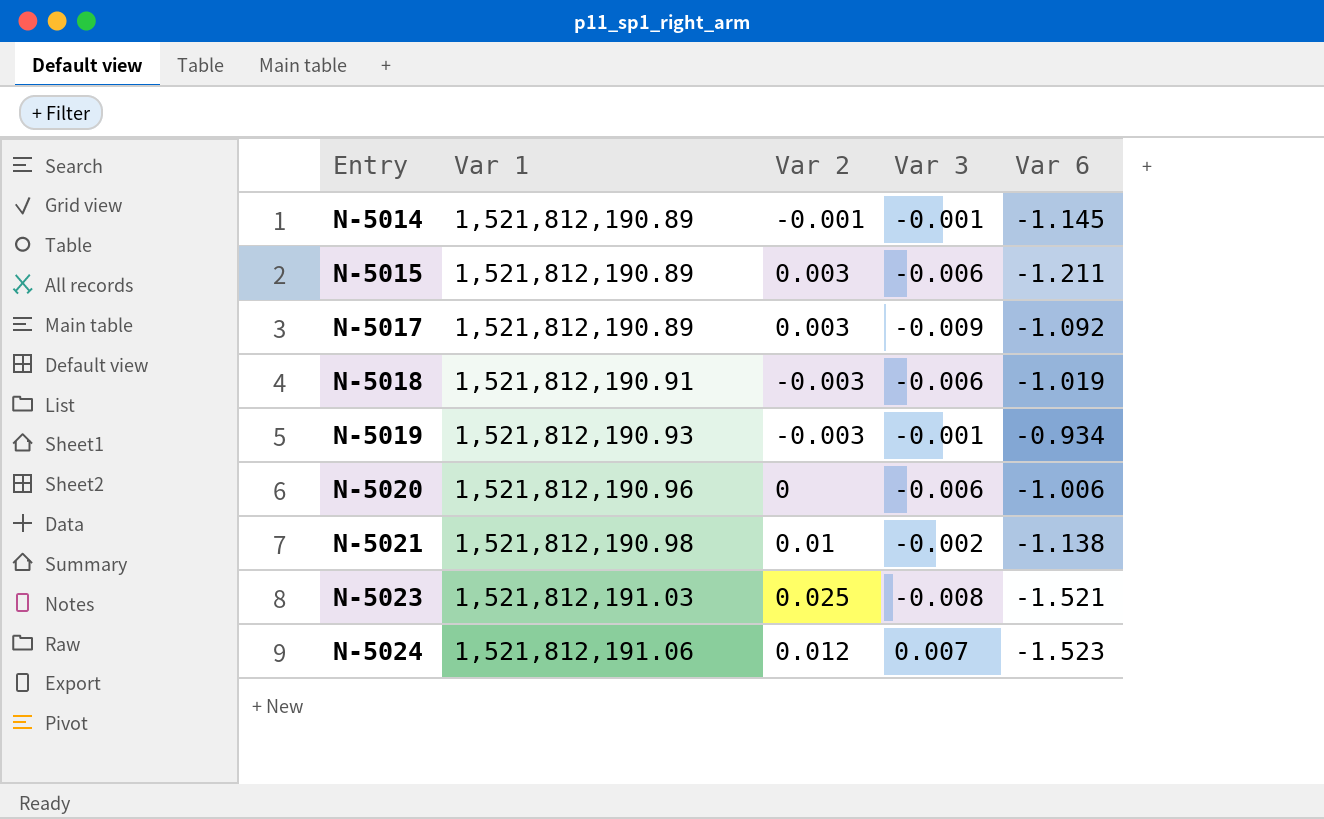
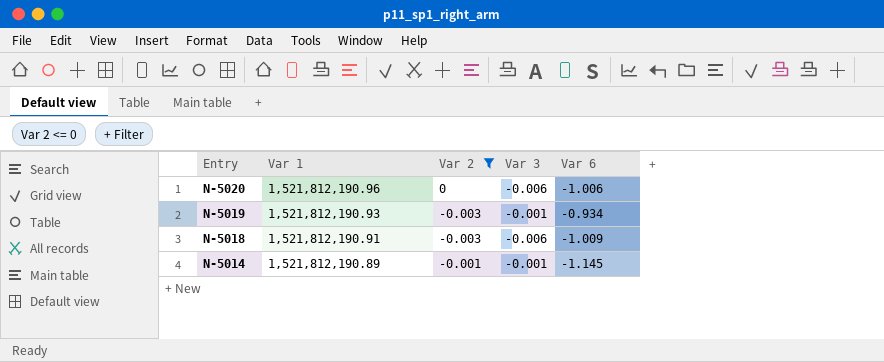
filter: none -> Var 2 <= 0
row order: Entry ascending -> Entry descending
N-5018 | Var 6: -1.019 -> -1.009

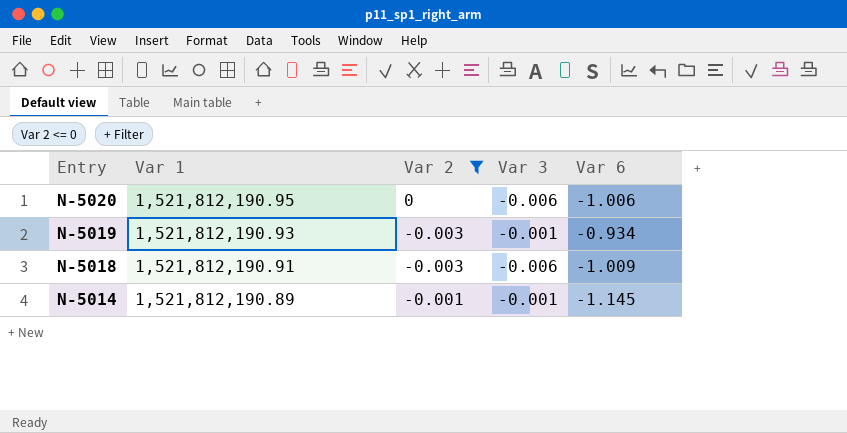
N-5020 | Var 1: 1,521,812,190.96 -> 1,521,812,190.95

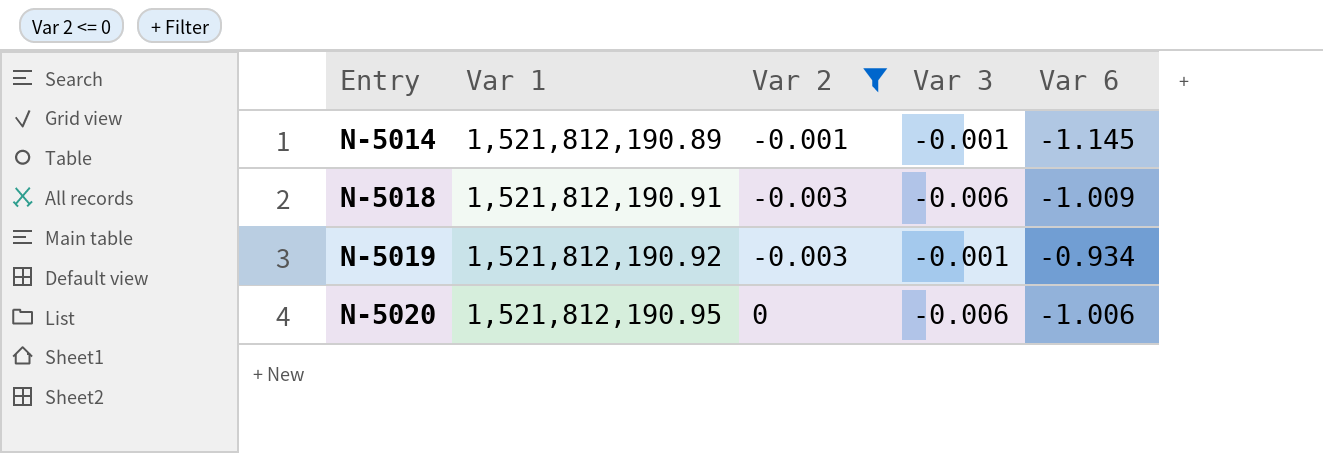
row order: Entry descending -> Entry ascending
N-5019 | Var 1: 1,521,812,190.93 -> 1,521,812,190.92

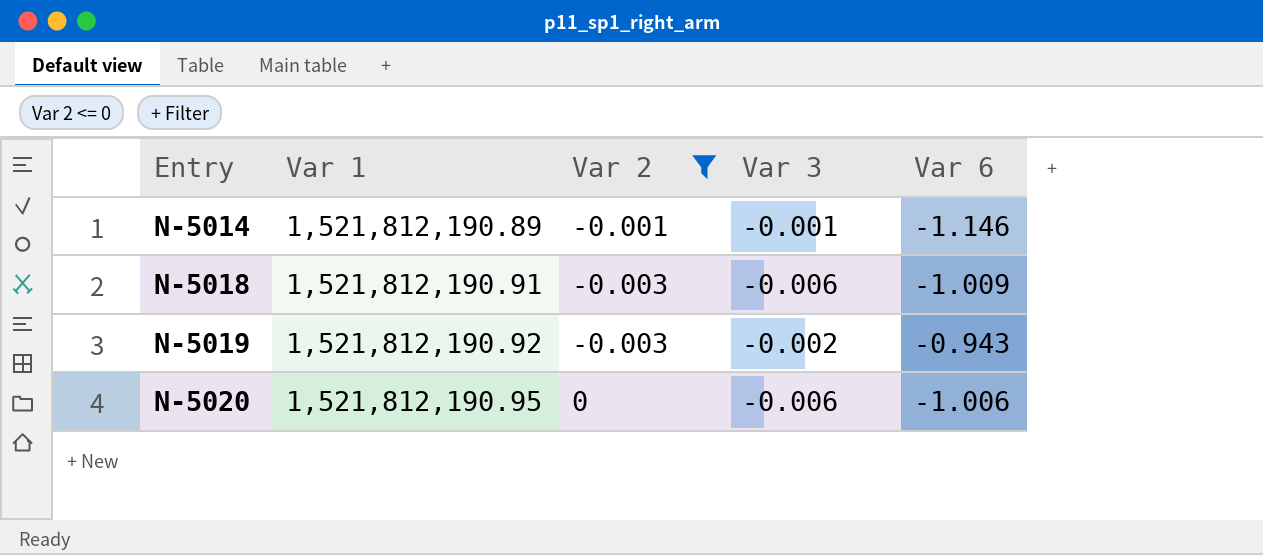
N-5014 | Var 6: -1.145 -> -1.146
N-5019 | Var 3: -0.001 -> -0.002
N-5019 | Var 6: -0.934 -> -0.943

